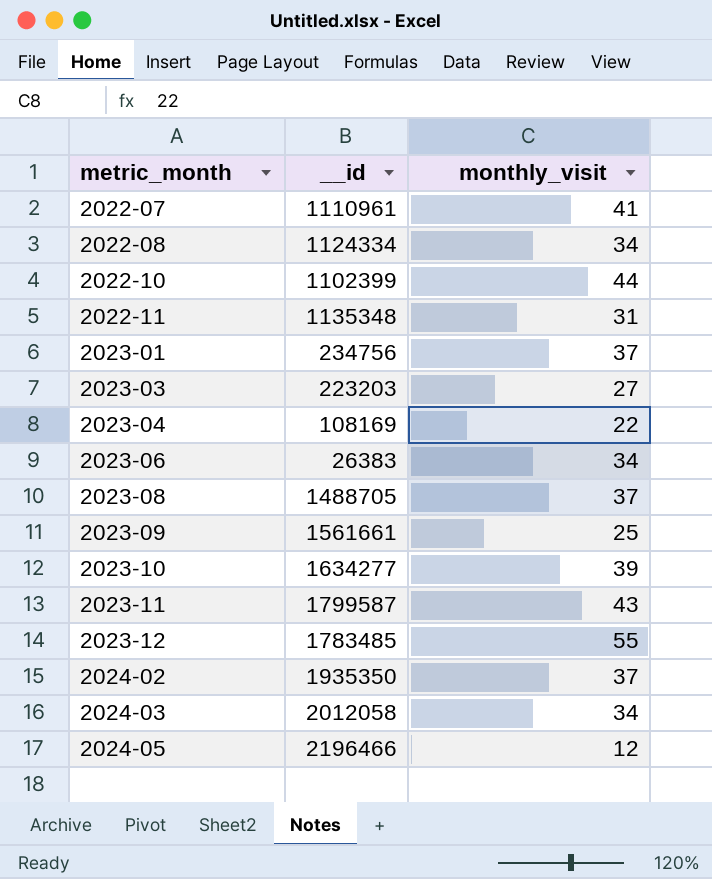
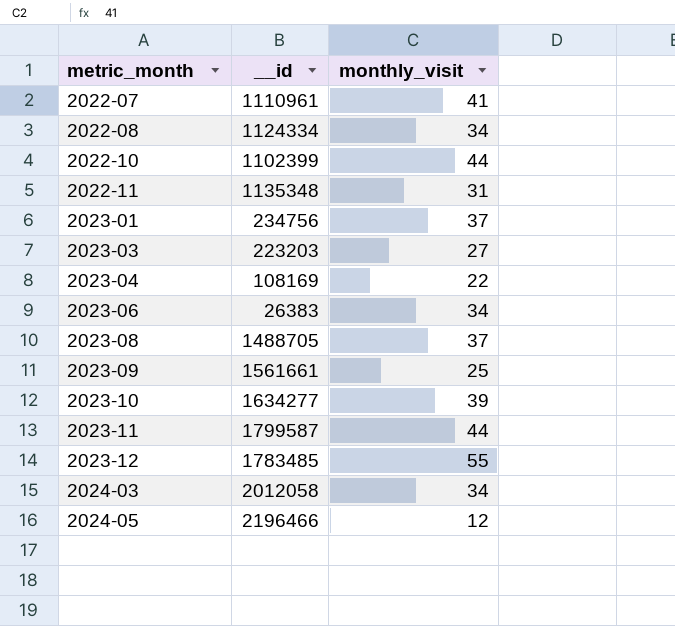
row 2024-02: 1935350 | 37 -> none
2023-11 | monthly_visit: 43 -> 44

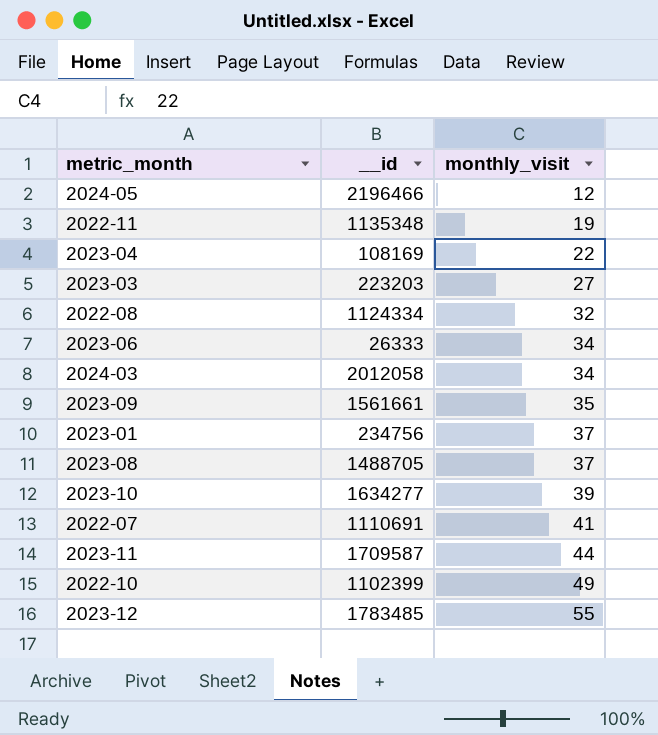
row order: metric_month ascending -> monthly_visit ascending
2022-11 | monthly_visit: 31 -> 19
2022-08 | monthly_visit: 34 -> 32
2023-06 | __id: 26383 -> 26333
2023-09 | monthly_visit: 25 -> 35
2022-07 | __id: 1110961 -> 1110691
2023-11 | __id: 1799587 -> 1709587
2022-10 | monthly_visit: 44 -> 49

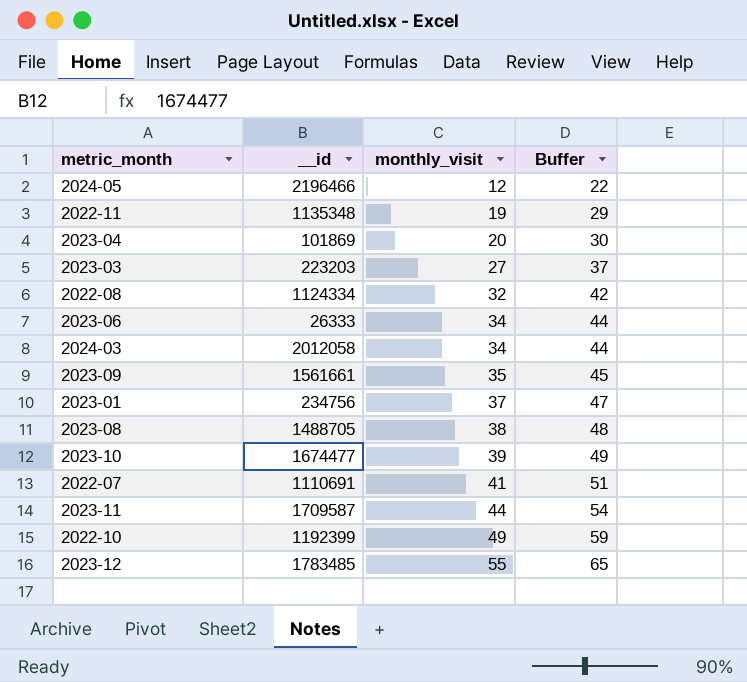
column Buffer | formula: none -> [monthly_visit] + 10
2023-04 | __id: 108169 -> 101869
2023-04 | monthly_visit: 22 -> 20
2023-08 | monthly_visit: 37 -> 38
2023-10 | __id: 1634277 -> 1674477
2022-10 | __id: 1102399 -> 1192399

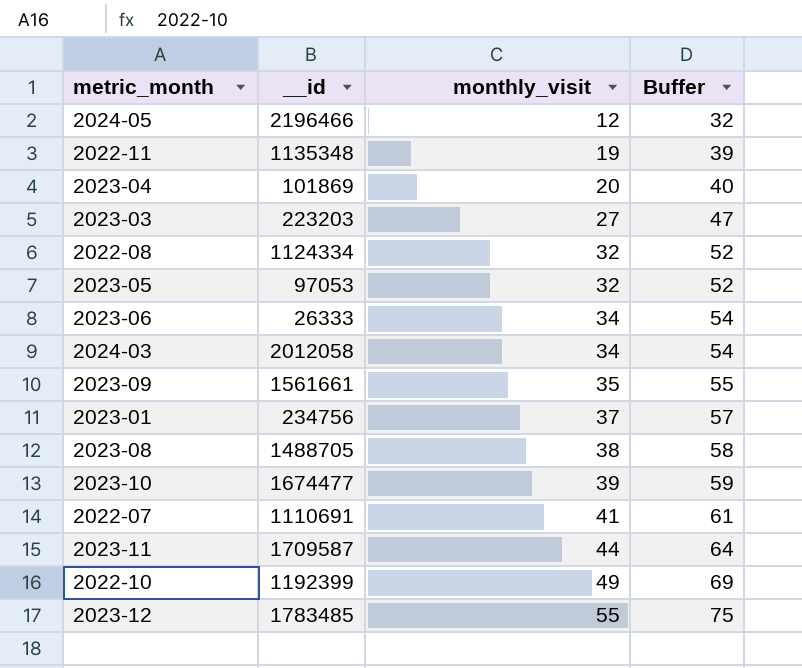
column Buffer | formula: [monthly_visit] + 10 -> [monthly_visit] + 20
row 2023-05: none -> 97053 | 32 | 52

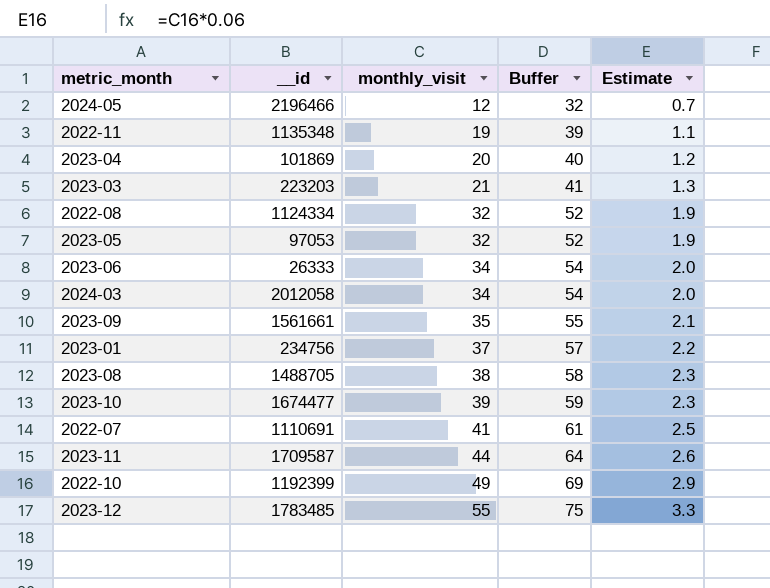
column Estimate | formula: none -> [monthly_visit] * 0.06
2023-03 | monthly_visit: 27 -> 21
2023-03 | Buffer: 47 -> 41

